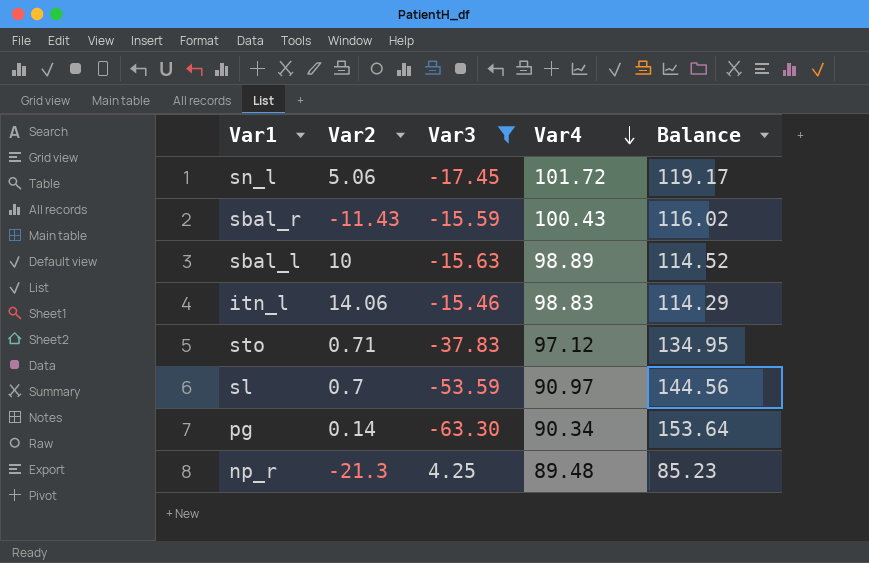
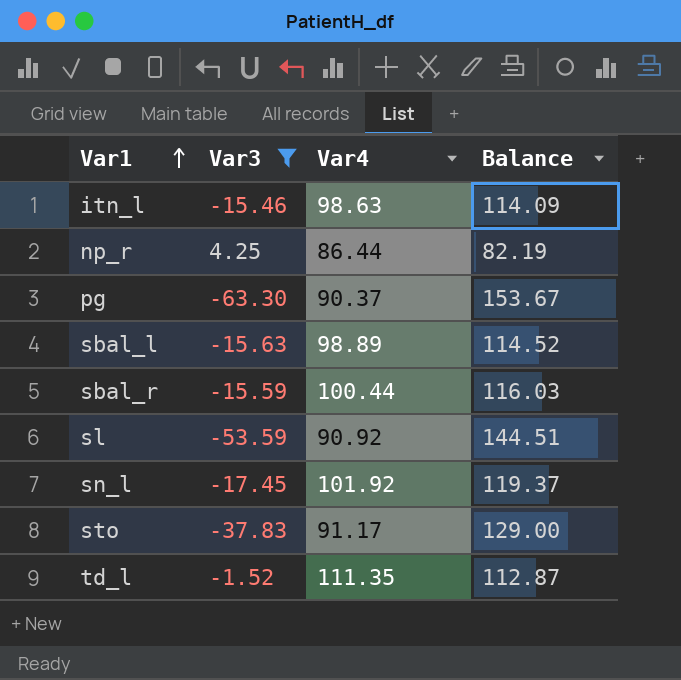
row order: Var4 descending -> Var1 ascending
column Var2 | position: 2 -> none
itn_l | Var4: 98.83 -> 98.63
itn_l | Balance: 114.29 -> 114.09
np_r | Var4: 89.48 -> 86.44
np_r | Balance: 85.23 -> 82.19
pg | Var4: 90.34 -> 90.37
pg | Balance: 153.64 -> 153.67
sbal_r | Var4: 100.43 -> 100.44
sbal_r | Balance: 116.02 -> 116.03
sl | Var4: 90.97 -> 90.92
sl | Balance: 144.56 -> 144.51
sn_l | Var4: 101.72 -> 101.92
sn_l | Balance: 119.17 -> 119.37
sto | Var4: 97.12 -> 91.17
sto | Balance: 134.95 -> 129.00
row td_l: none -> -1.52 | 111.35 | 112.87

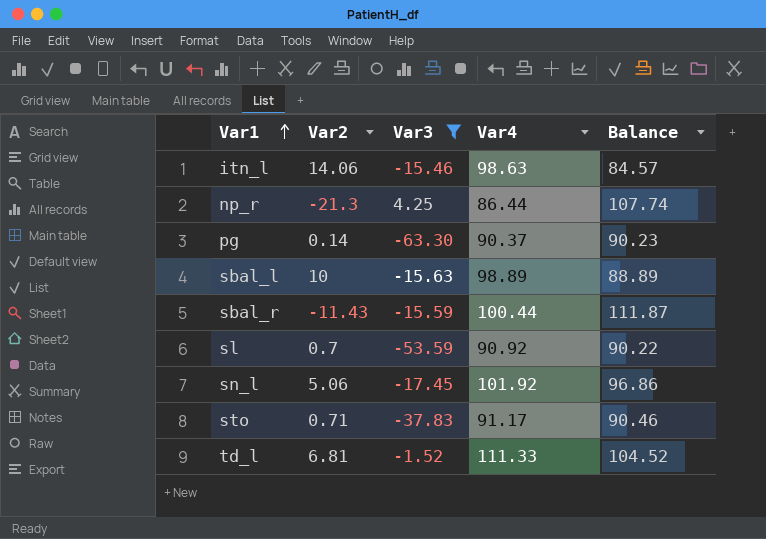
column Var2 | position: none -> 2
column Balance | formula: [Var4] - [Var3] -> [Var4] - [Var2]
td_l | Var4: 111.35 -> 111.33

